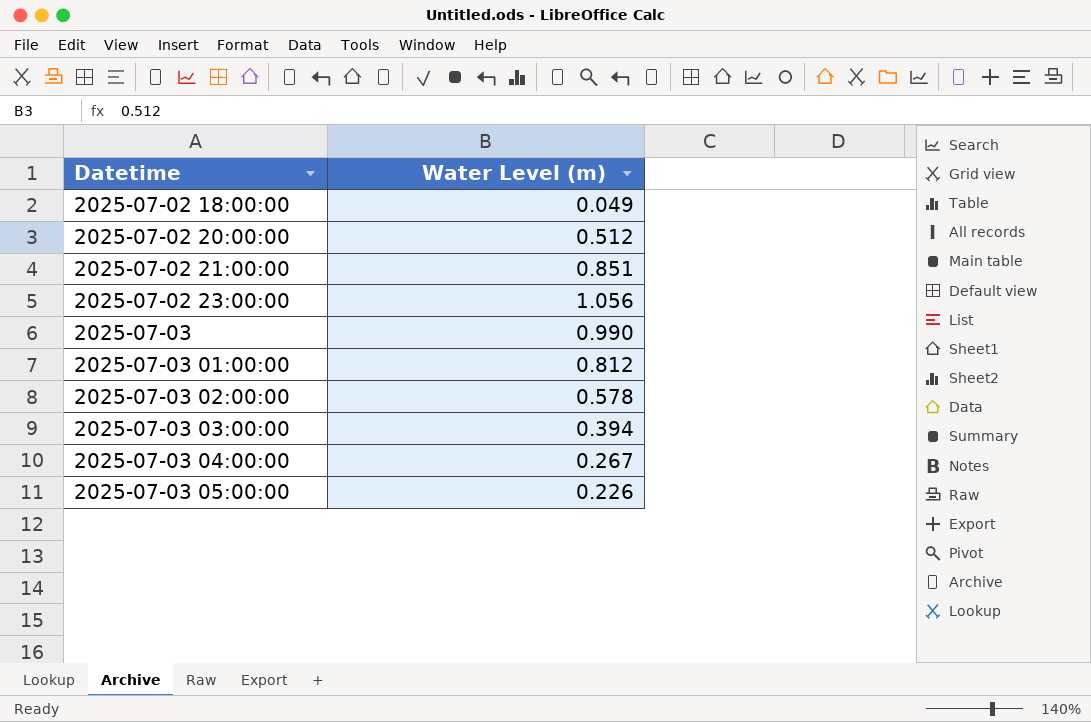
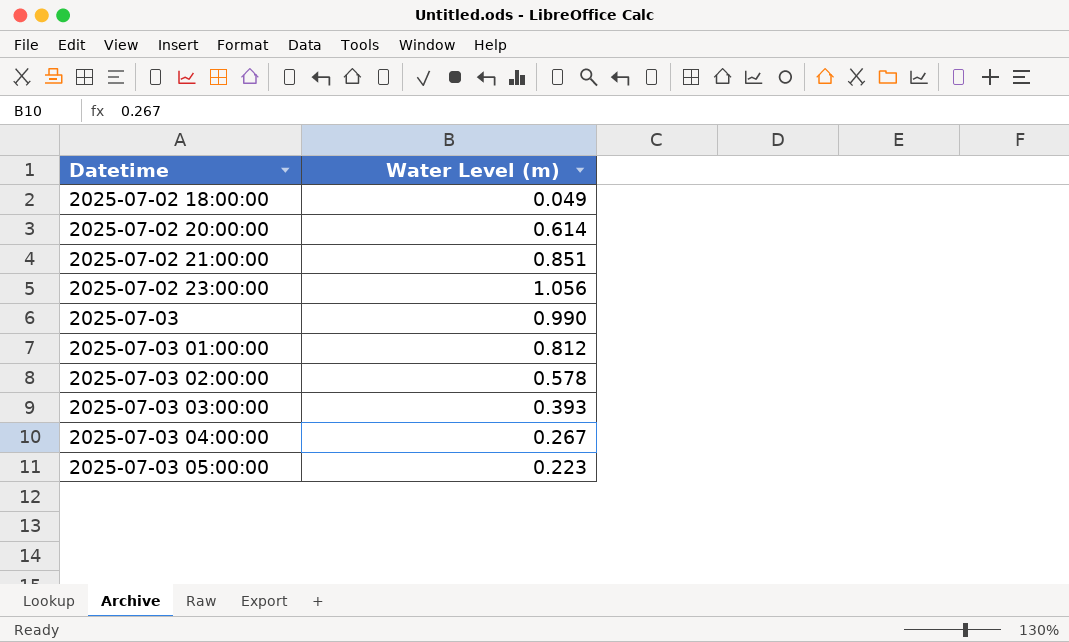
2025-07-02 20:00:00 | Water Level (m): 0.512 -> 0.614
2025-07-03 03:00:00 | Water Level (m): 0.394 -> 0.393
2025-07-03 05:00:00 | Water Level (m): 0.226 -> 0.223

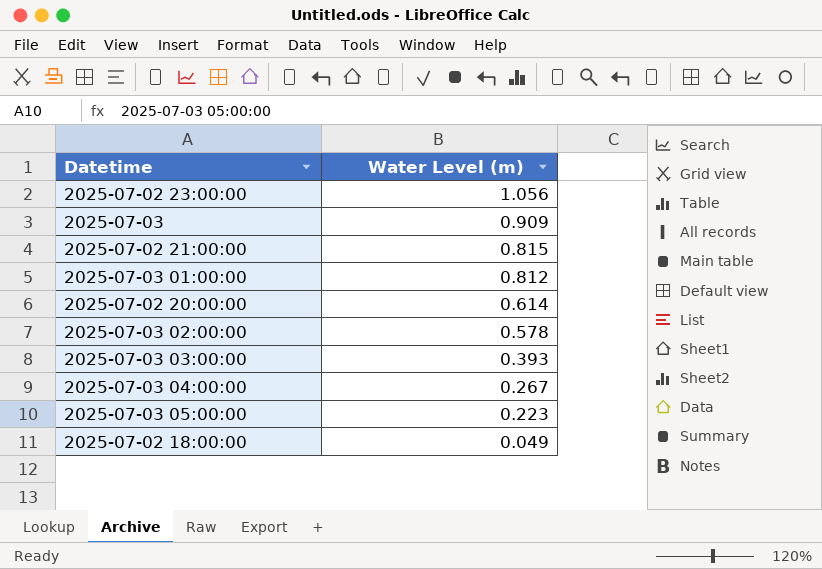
row order: Datetime ascending -> Water Level (m) descending
2025-07-03 | Water Level (m): 0.990 -> 0.909
2025-07-02 21:00:00 | Water Level (m): 0.851 -> 0.815

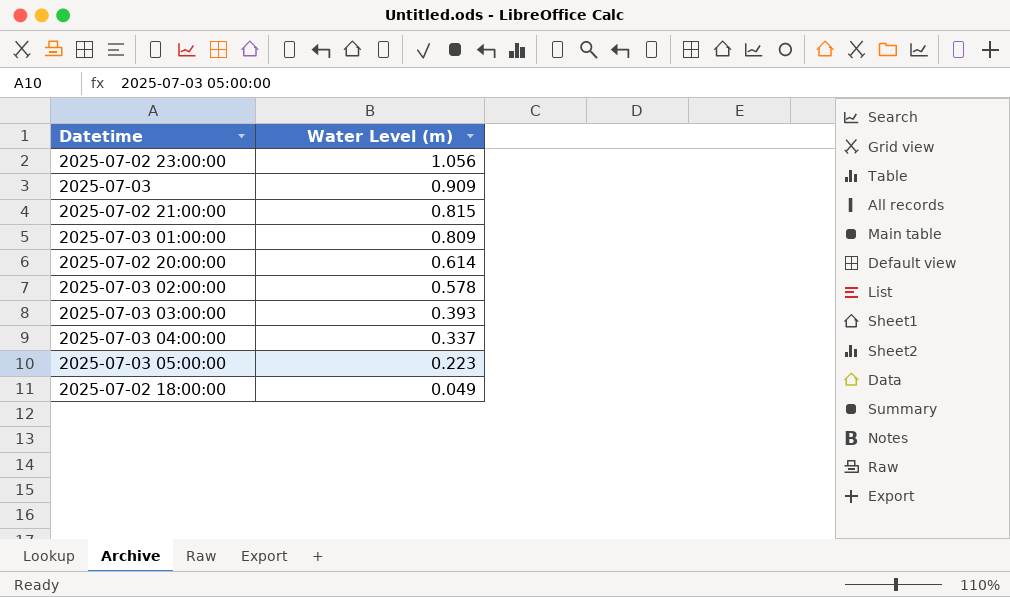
2025-07-03 01:00:00 | Water Level (m): 0.812 -> 0.809
2025-07-03 04:00:00 | Water Level (m): 0.267 -> 0.337

